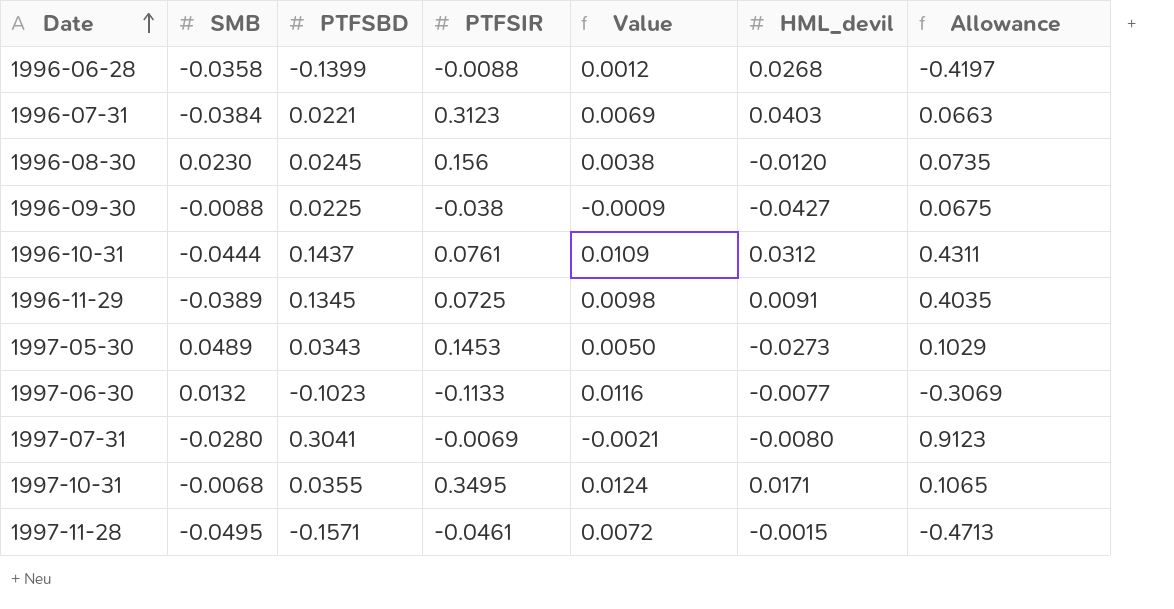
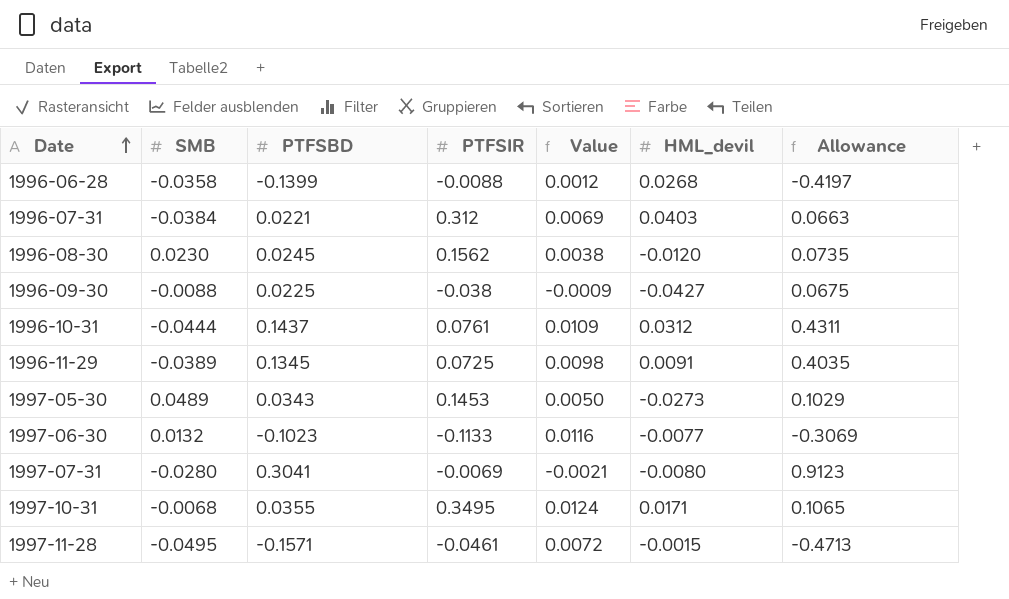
1996-07-31 | PTFSIR: 0.3123 -> 0.312
1996-08-30 | PTFSIR: 0.156 -> 0.1562

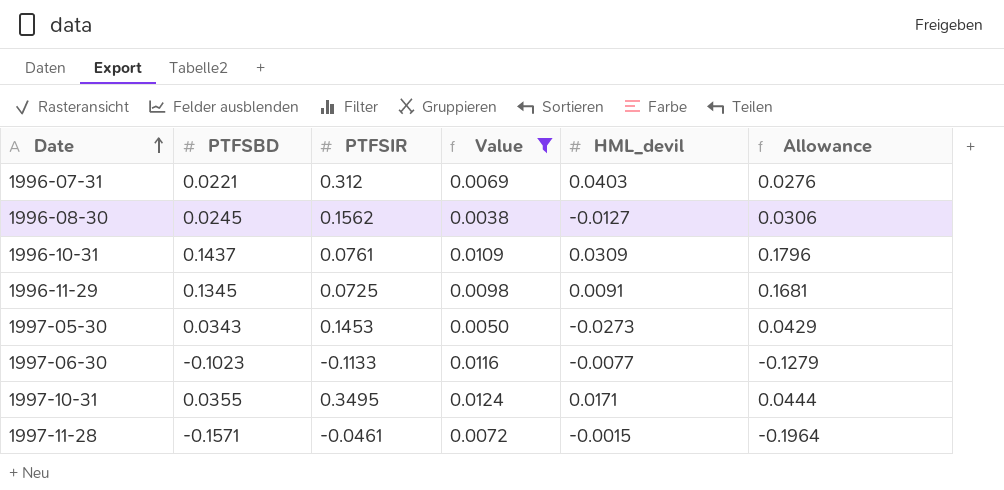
filter: none -> Value >= 0.0038
column SMB | position: 2 -> none
column Allowance | formula: [PTFSBD] * 3 -> [PTFSBD] * 1.25
1996-08-30 | HML_devil: -0.0120 -> -0.0127
1996-10-31 | HML_devil: 0.0312 -> 0.0309

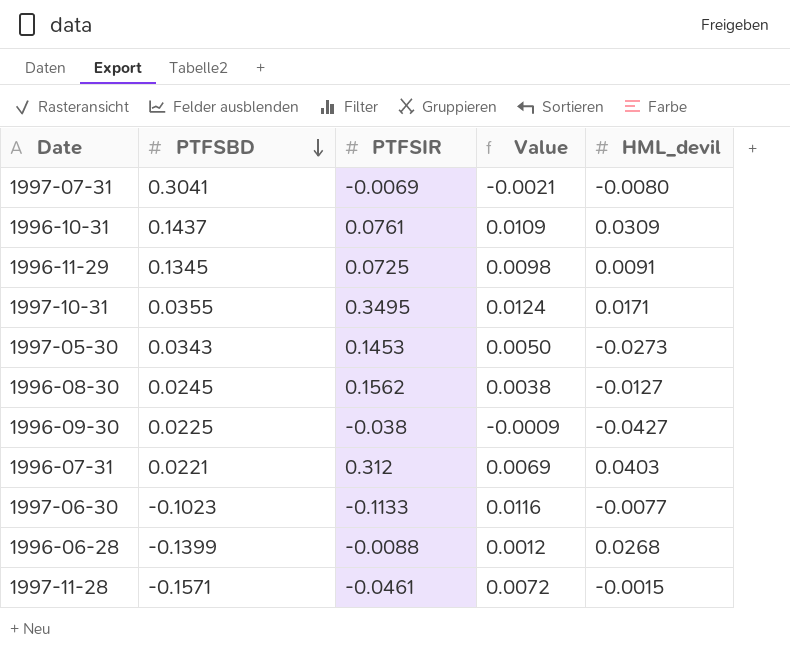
filter: Value >= 0.0038 -> none
row order: Date ascending -> PTFSBD descending
column Allowance | formula: [PTFSBD] * 1.25 -> none

